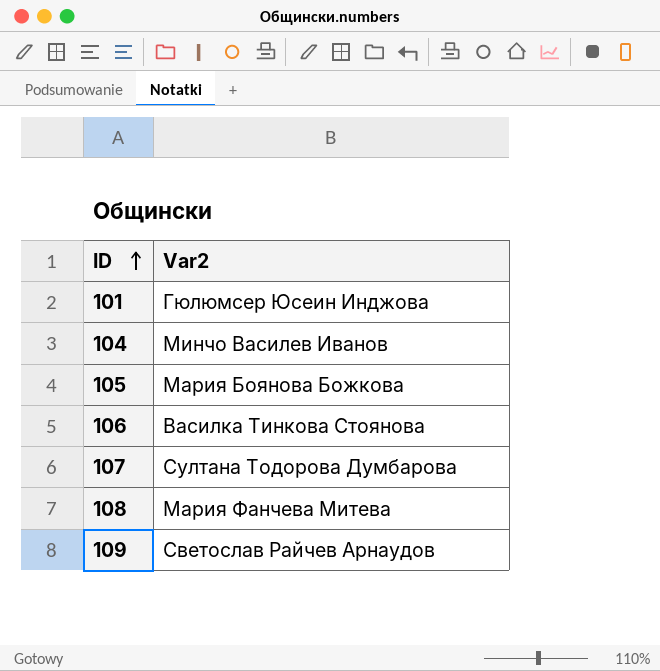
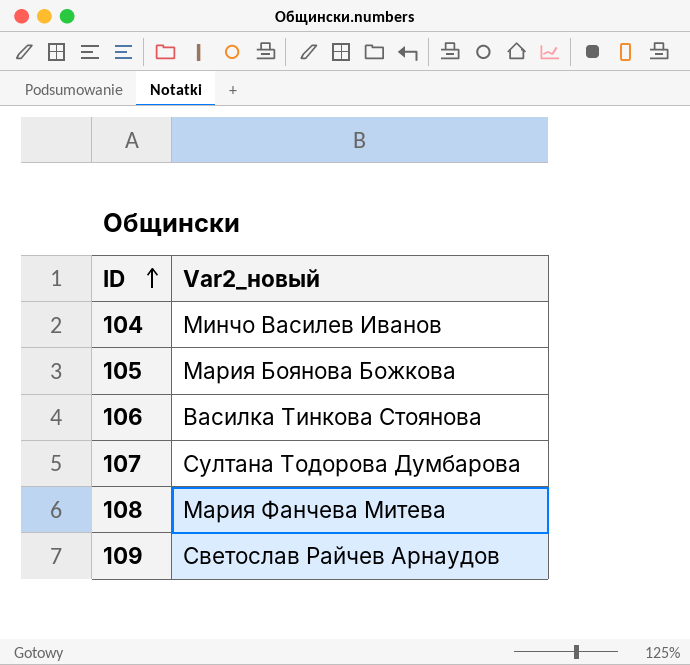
column name: Var2 -> Var2_новый
row 101: Гюлюмсер Юсеин Инджова -> none

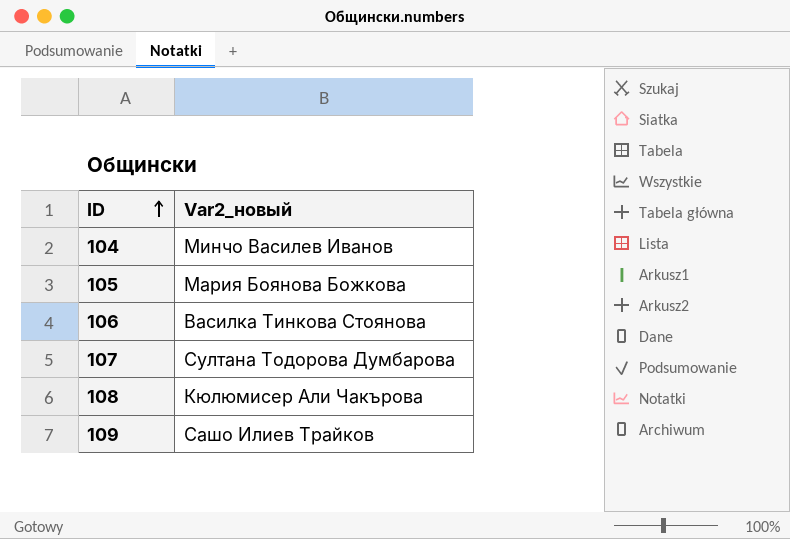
108 | Var2_новый: Мария Фанчева Митева -> Кюлюмисер Али Чакърова
109 | Var2_новый: Светослав Райчев Арнаудов -> Сашо Илиев Трайков

